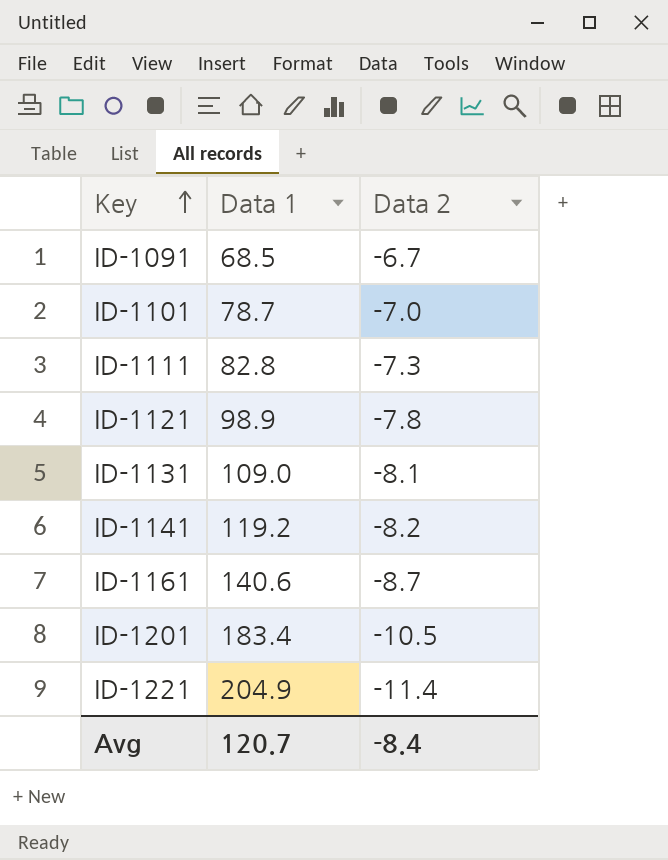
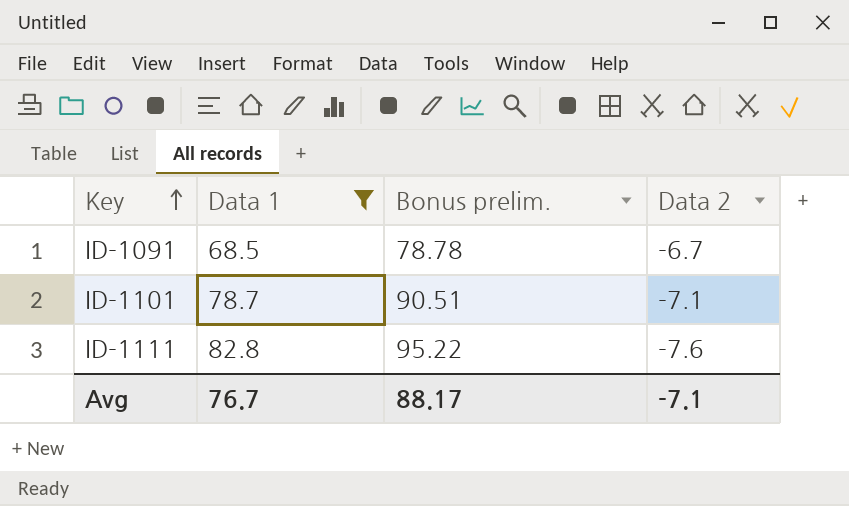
filter: none -> Data 1 <= 82.8
column Bonus prelim. | formula: none -> [Data 1] * 1.15
ID-1101 | Data 2: -7.0 -> -7.1
ID-1111 | Data 2: -7.3 -> -7.6
Avg | Data 1: 120.7 -> 76.7
Avg | Data 2: -8.4 -> -7.1

